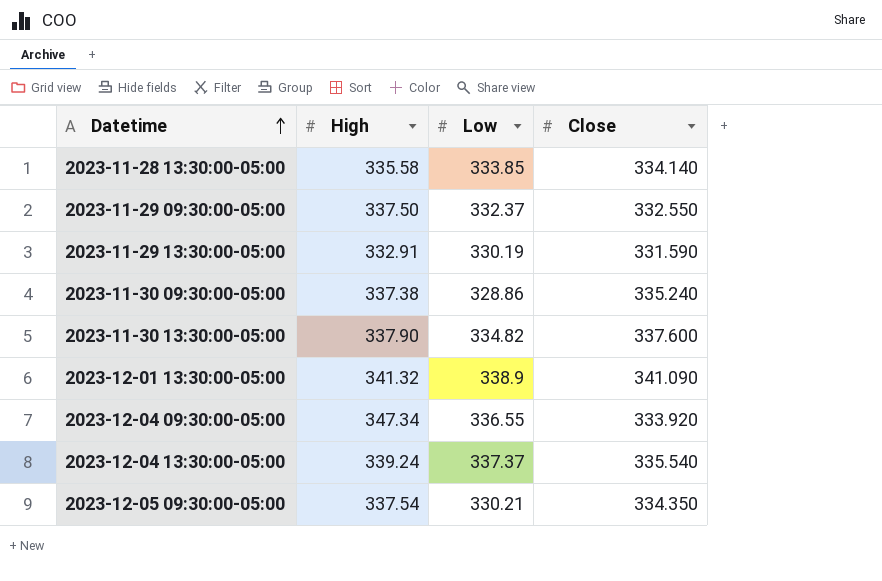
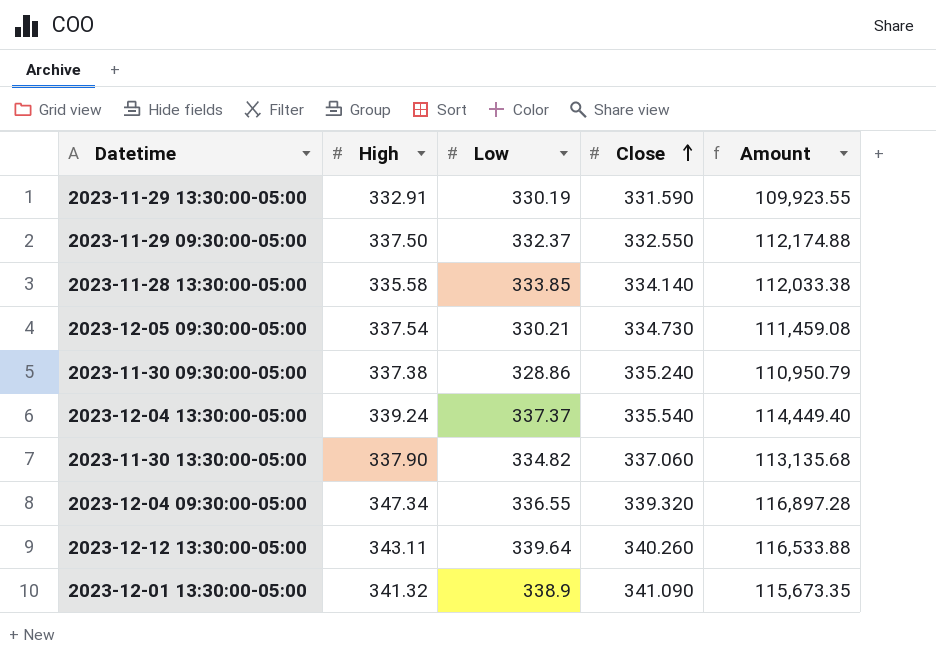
row order: Datetime ascending -> Close ascending
column Amount | formula: none -> [High] * [Low]
2023-12-05 09:30:00-05:00 | Close: 334.350 -> 334.730
2023-11-30 13:30:00-05:00 | Close: 337.600 -> 337.060
2023-12-04 09:30:00-05:00 | Close: 333.920 -> 339.320
row 2023-12-12 13:30:00-05:00: none -> 343.11 | 339.64 | 340.260 | 116,533.88

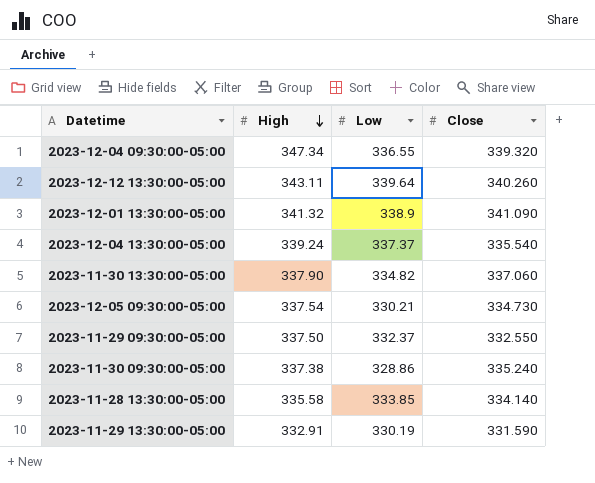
row order: Close ascending -> High descending
column Amount | formula: [High] * [Low] -> none

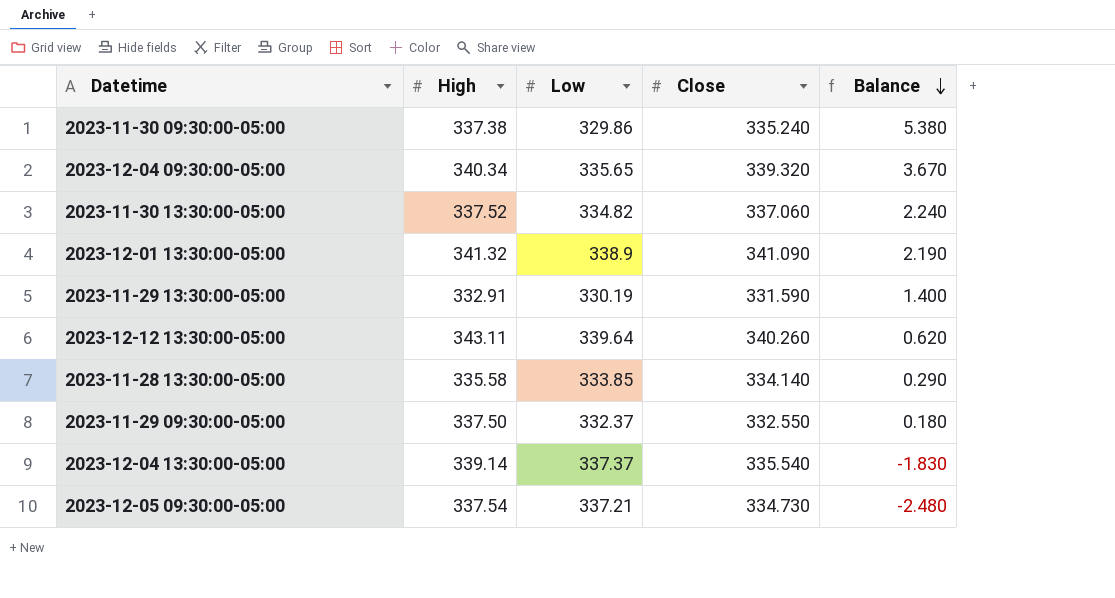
row order: High descending -> Balance descending
column Balance | formula: none -> [Close] - [Low]
2023-11-30 09:30:00-05:00 | Low: 328.86 -> 329.86
2023-12-04 09:30:00-05:00 | High: 347.34 -> 340.34
2023-12-04 09:30:00-05:00 | Low: 336.55 -> 335.65
2023-11-30 13:30:00-05:00 | High: 337.90 -> 337.52
2023-12-04 13:30:00-05:00 | High: 339.24 -> 339.14
2023-12-05 09:30:00-05:00 | Low: 330.21 -> 337.21

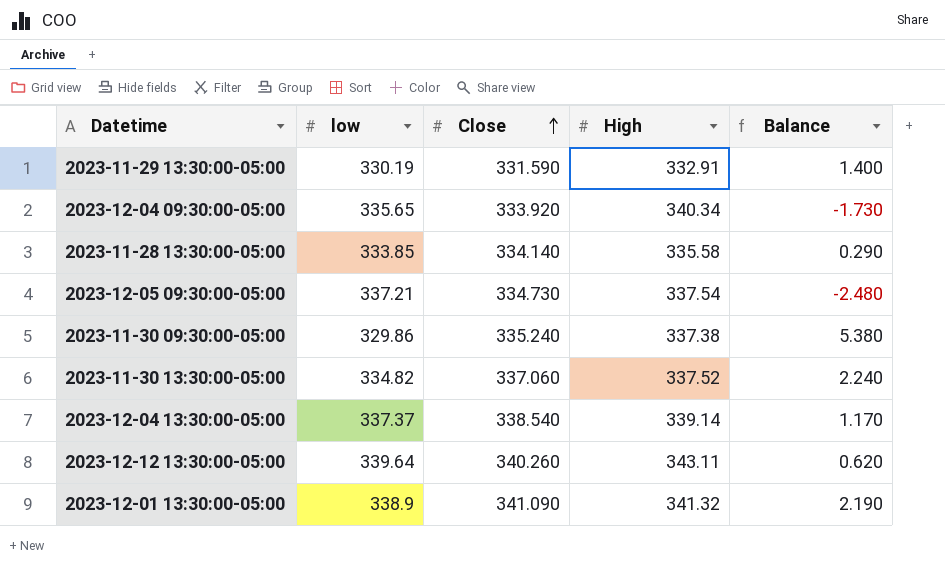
row order: Balance descending -> Close ascending
column name: Low -> low
column High | position: 2 -> 4
row 2023-11-29 09:30:00-05:00: 337.50 | 332.37 | 332.550 | 0.180 -> none
2023-12-04 09:30:00-05:00 | Close: 339.320 -> 333.920
2023-12-04 09:30:00-05:00 | Balance: 3.670 -> -1.730
2023-12-04 13:30:00-05:00 | Close: 335.540 -> 338.540
2023-12-04 13:30:00-05:00 | Balance: -1.830 -> 1.170

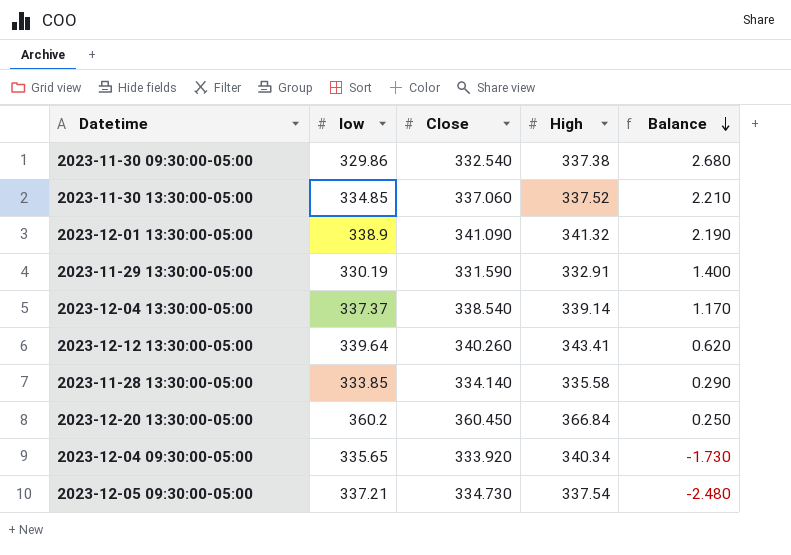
row order: Close ascending -> Balance descending
2023-11-30 09:30:00-05:00 | Close: 335.240 -> 332.540
2023-11-30 09:30:00-05:00 | Balance: 5.380 -> 2.680
2023-11-30 13:30:00-05:00 | low: 334.82 -> 334.85
2023-11-30 13:30:00-05:00 | Balance: 2.240 -> 2.210
2023-12-12 13:30:00-05:00 | High: 343.11 -> 343.41
row 2023-12-20 13:30:00-05:00: none -> 360.2 | 360.450 | 366.84 | 0.250

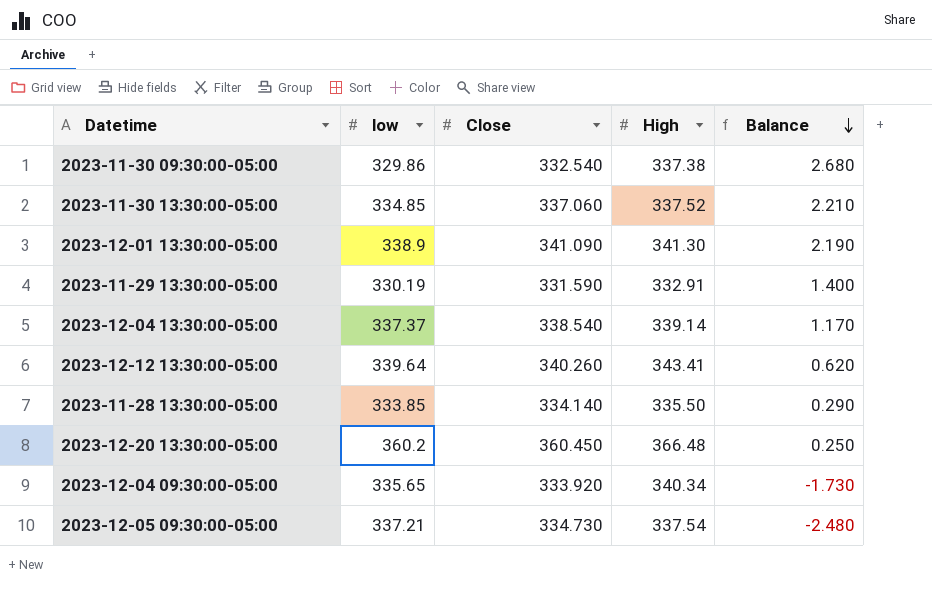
2023-12-01 13:30:00-05:00 | High: 341.32 -> 341.30
2023-11-28 13:30:00-05:00 | High: 335.58 -> 335.50
2023-12-20 13:30:00-05:00 | High: 366.84 -> 366.48

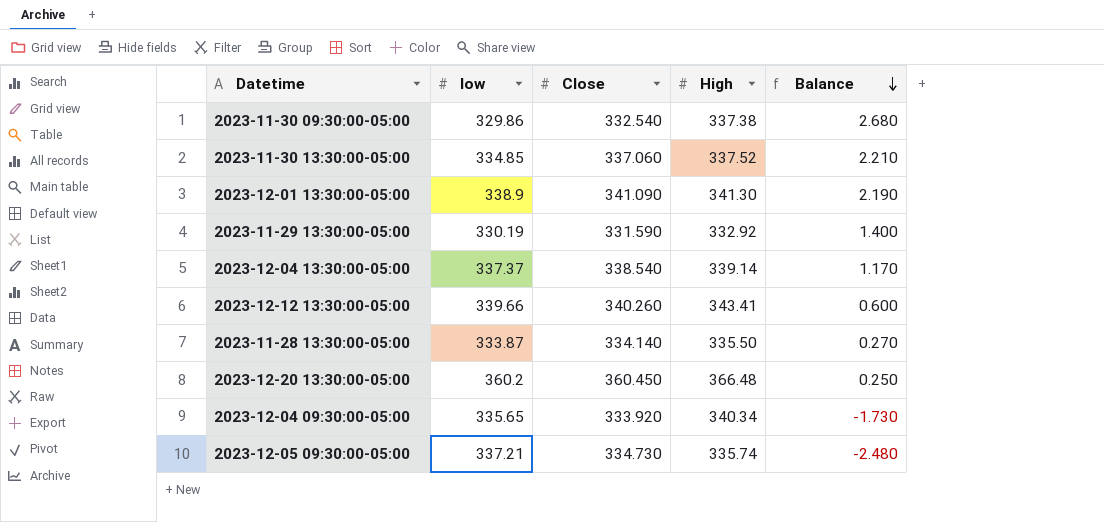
2023-11-29 13:30:00-05:00 | High: 332.91 -> 332.92
2023-12-12 13:30:00-05:00 | low: 339.64 -> 339.66
2023-12-12 13:30:00-05:00 | Balance: 0.620 -> 0.600
2023-11-28 13:30:00-05:00 | low: 333.85 -> 333.87
2023-11-28 13:30:00-05:00 | Balance: 0.290 -> 0.270
2023-12-05 09:30:00-05:00 | High: 337.54 -> 335.74

